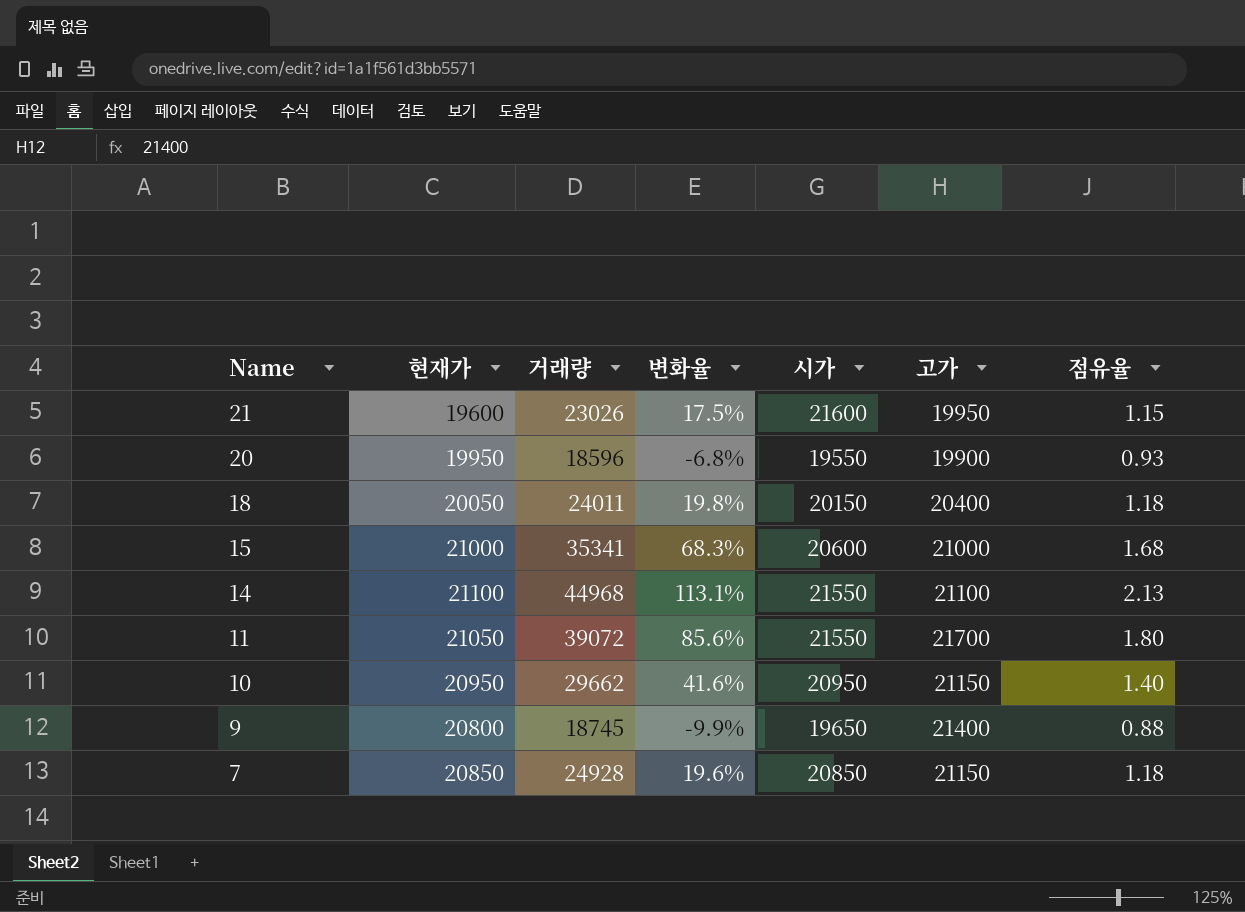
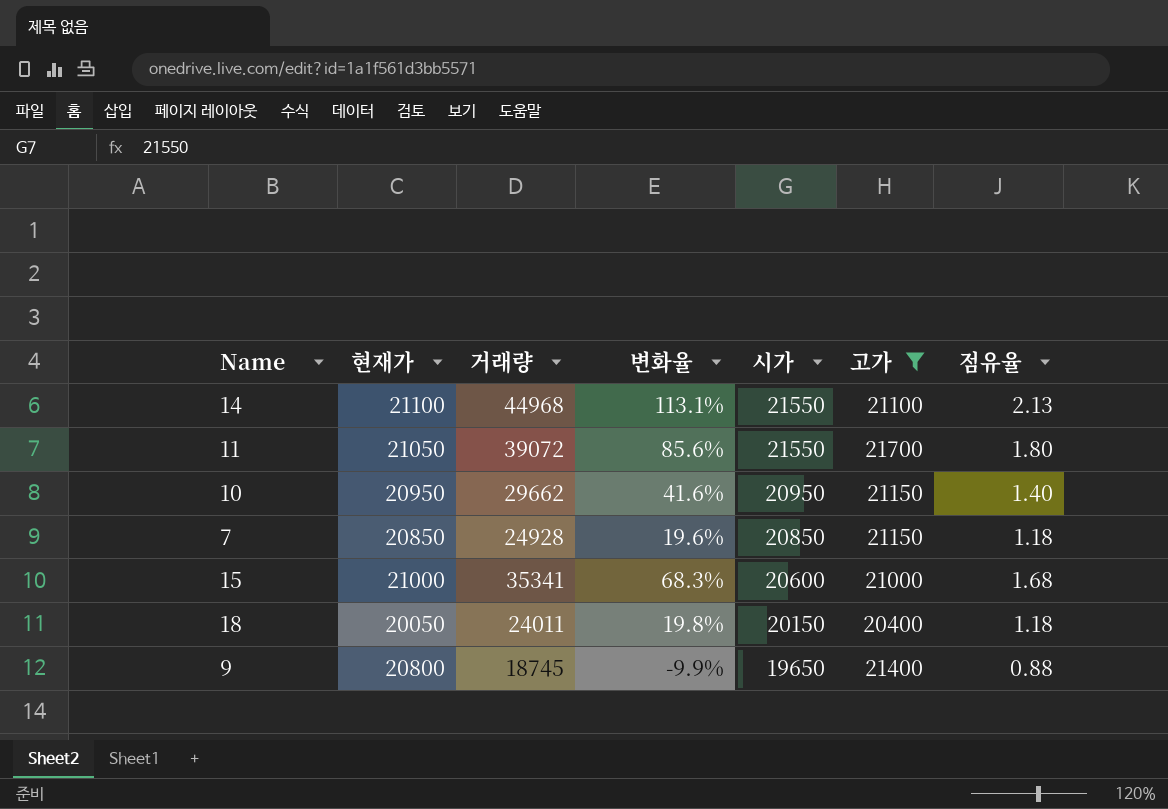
filter: none -> 고가 >= 20400
row order: Name descending -> 시가 descending

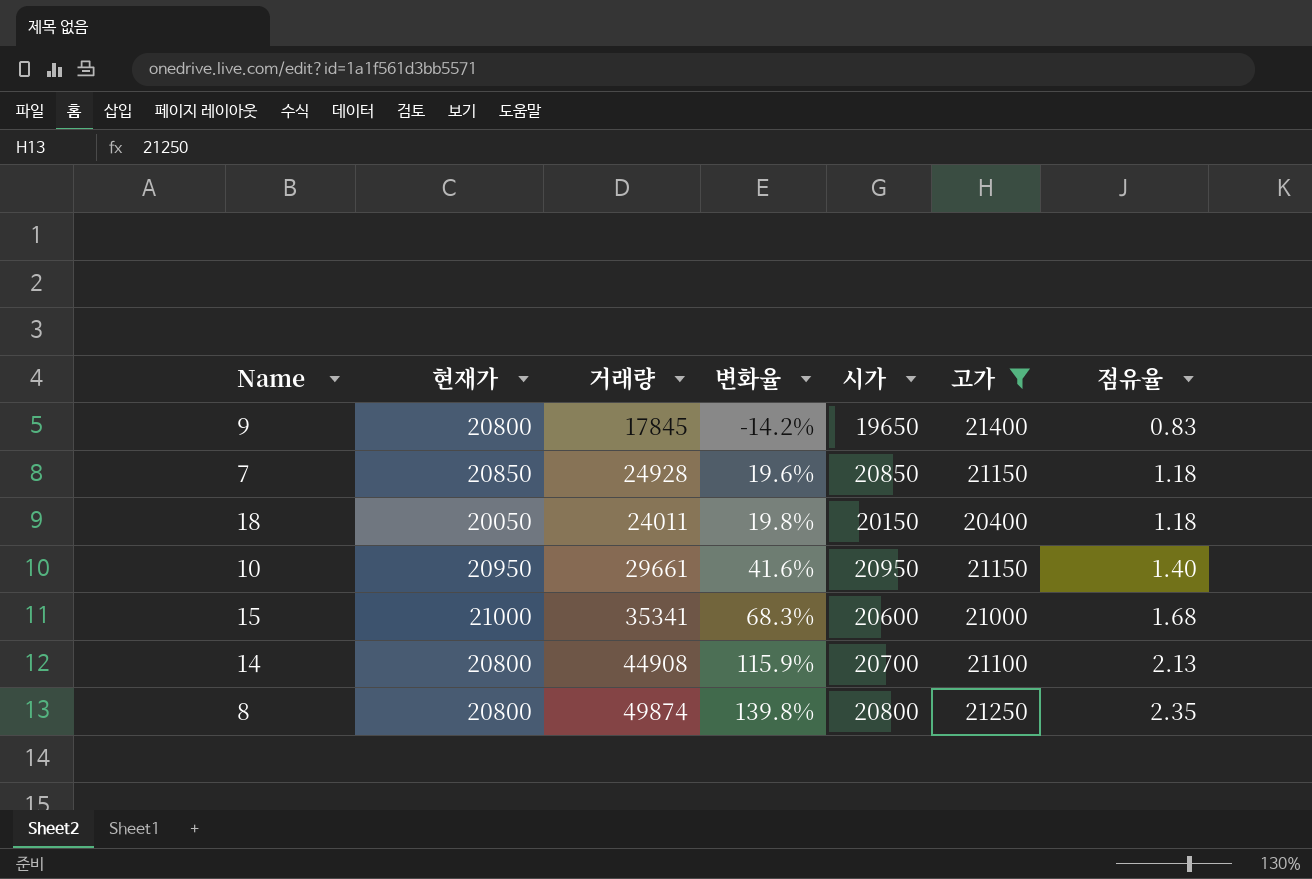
row order: 시가 descending -> 변화율 ascending
row 11: 21050 | 39072 | 85.6% | 21550 | 21700 | 1.80 -> none
9 | 거래량: 18745 -> 17845
9 | 변화율: -9.9% -> -14.2%
9 | 점유율: 0.88 -> 0.83
10 | 거래량: 29662 -> 29661
14 | 현재가: 21100 -> 20800
14 | 거래량: 44968 -> 44908
14 | 변화율: 113.1% -> 115.9%
14 | 시가: 21550 -> 20700
row 8: none -> 20800 | 49874 | 139.8% | 20800 | 21250 | 2.35

